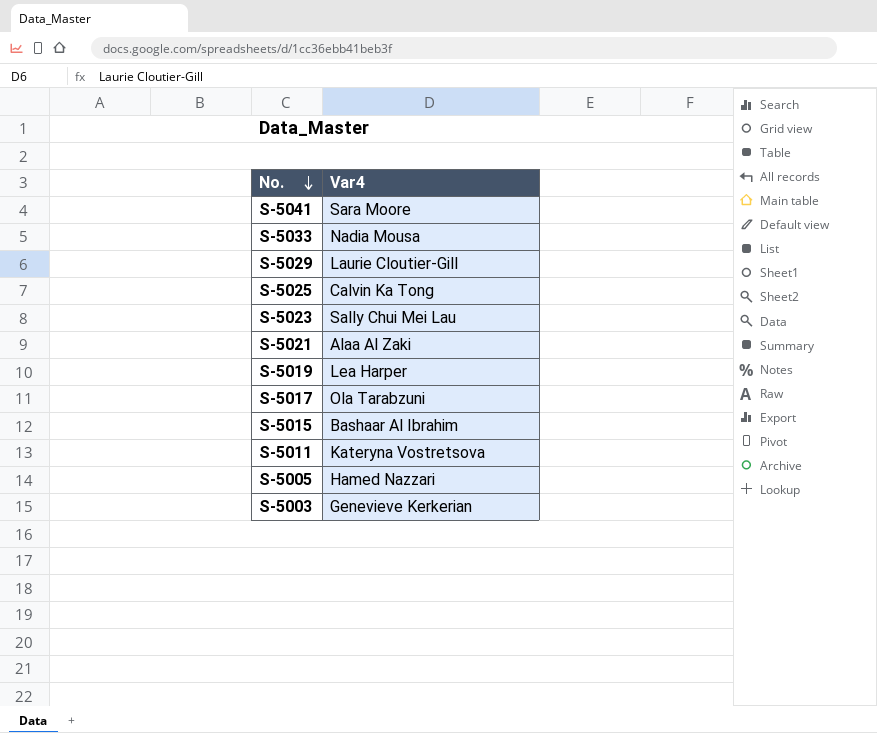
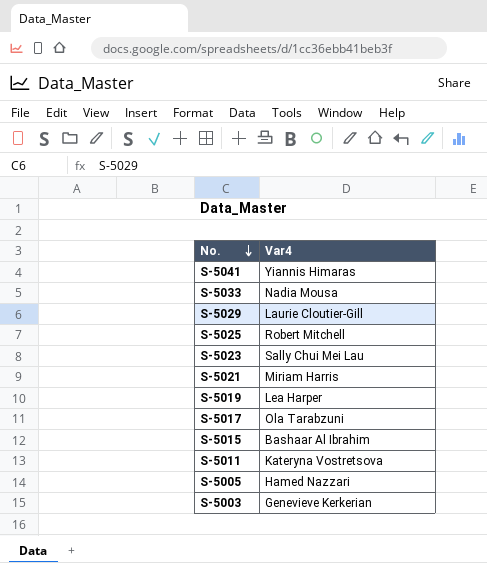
S-5041 | Var4: Sara Moore -> Yiannis Himaras
S-5025 | Var4: Calvin Ka Tong -> Robert Mitchell
S-5021 | Var4: Alaa Al Zaki -> Miriam Harris

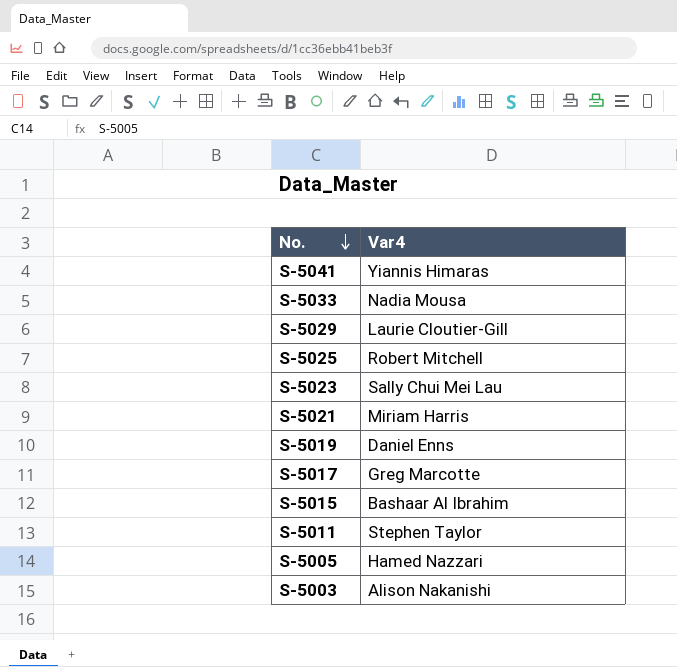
S-5019 | Var4: Lea Harper -> Daniel Enns
S-5017 | Var4: Ola Tarabzuni -> Greg Marcotte
S-5011 | Var4: Kateryna Vostretsova -> Stephen Taylor
S-5003 | Var4: Genevieve Kerkerian -> Alison Nakanishi

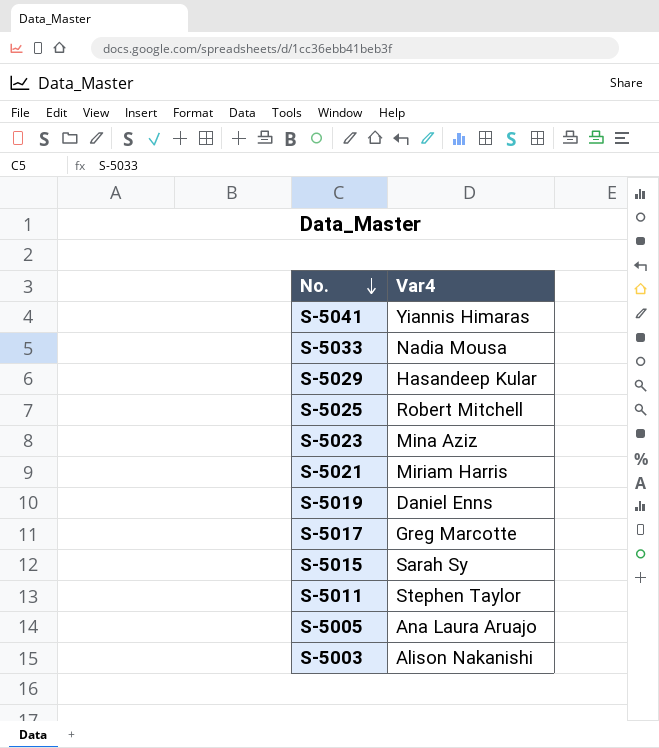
S-5029 | Var4: Laurie Cloutier-Gill -> Hasandeep Kular
S-5023 | Var4: Sally Chui Mei Lau -> Mina Aziz
S-5015 | Var4: Bashaar Al Ibrahim -> Sarah Sy
S-5005 | Var4: Hamed Nazzari -> Ana Laura Aruajo

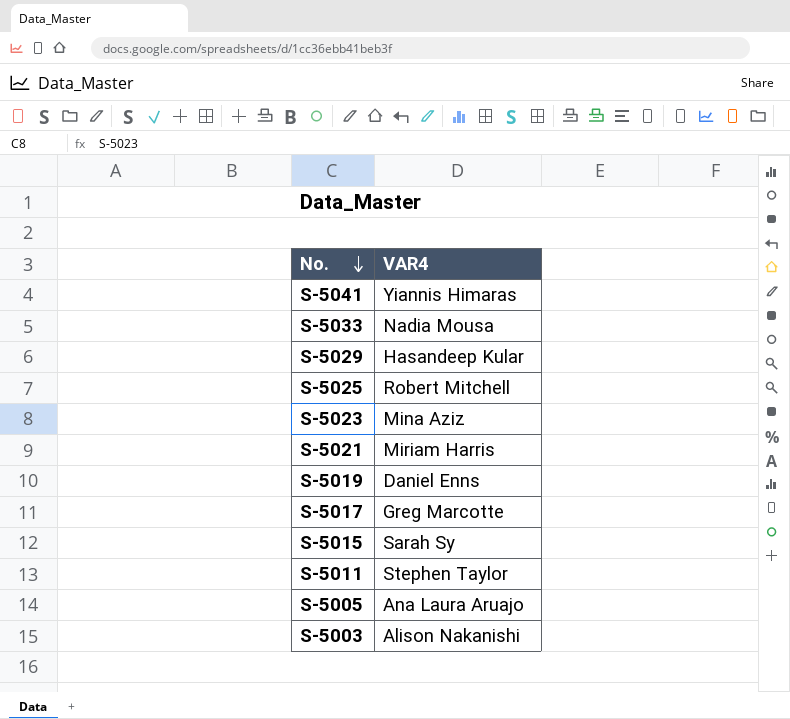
column name: Var4 -> VAR4

